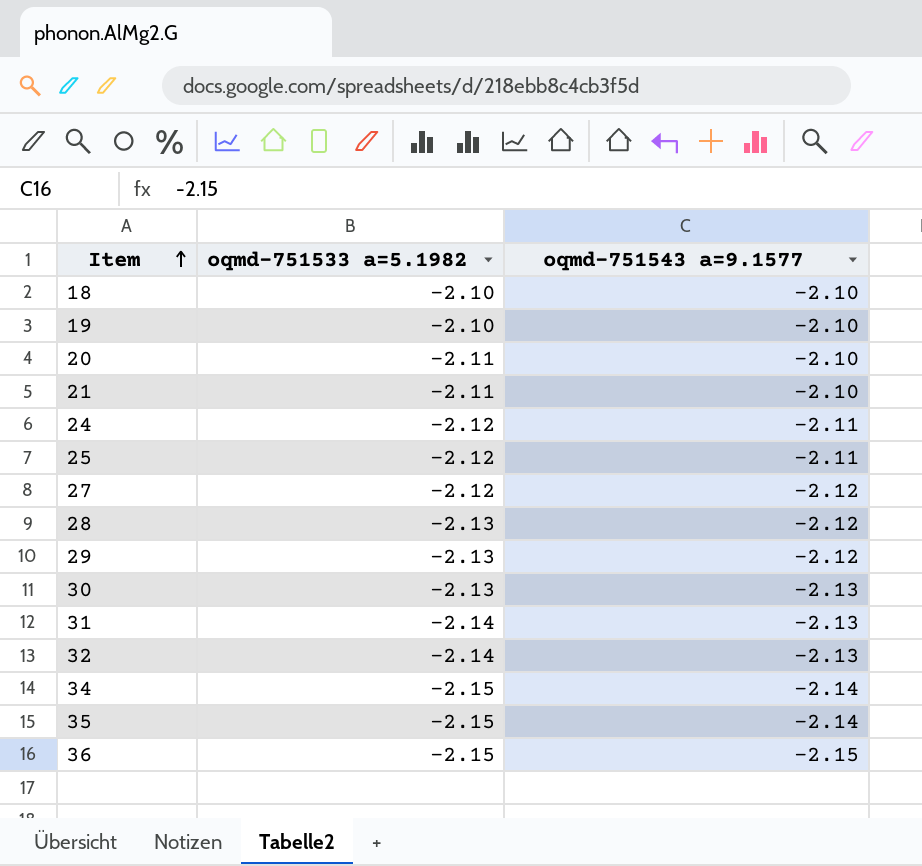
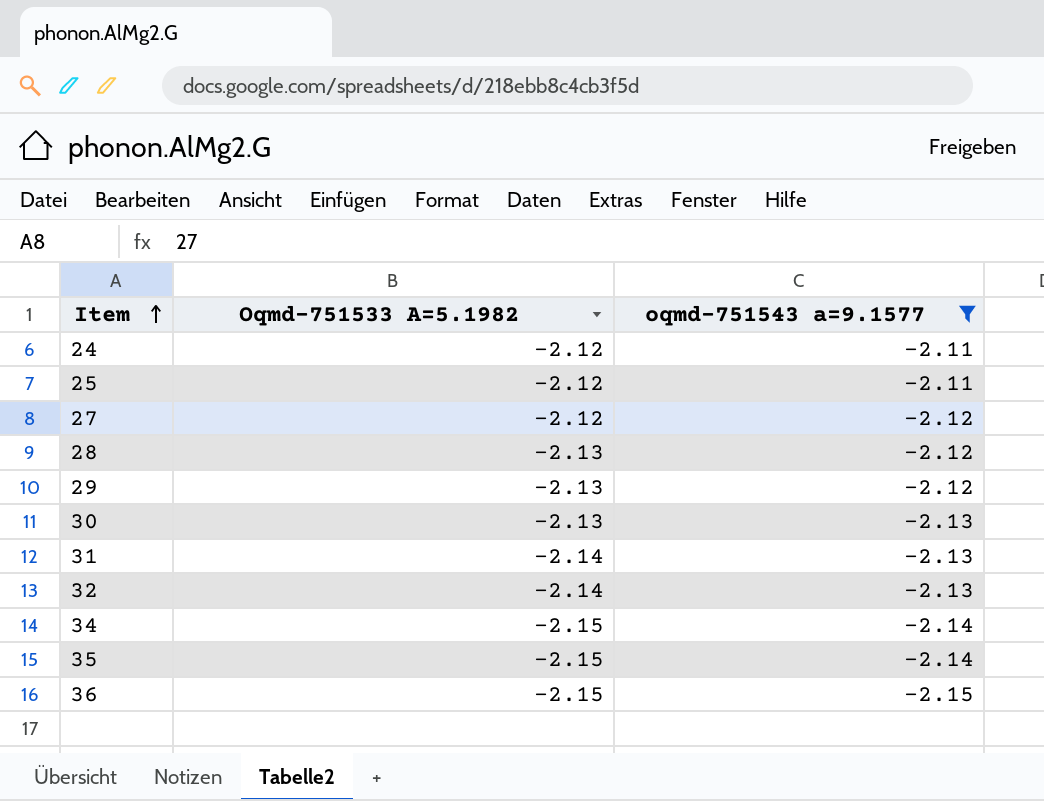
filter: none -> oqmd-751543 a=9.1577 != -2.10
column name: oqmd-751533 a=5.1982 -> Oqmd-751533 A=5.1982

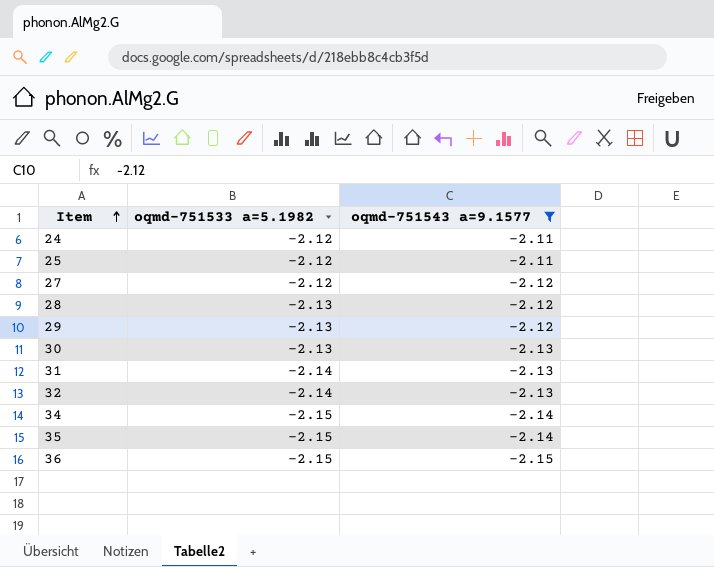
column name: Oqmd-751533 A=5.1982 -> oqmd-751533 a=5.1982

